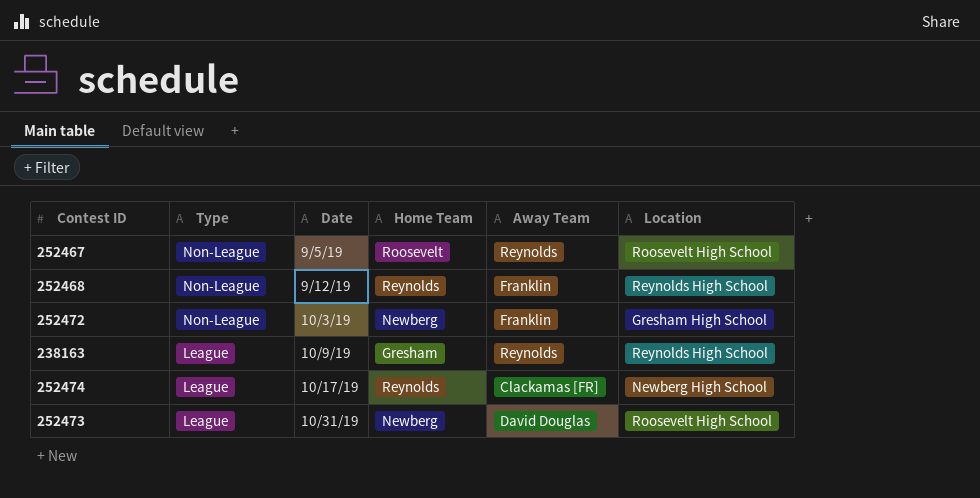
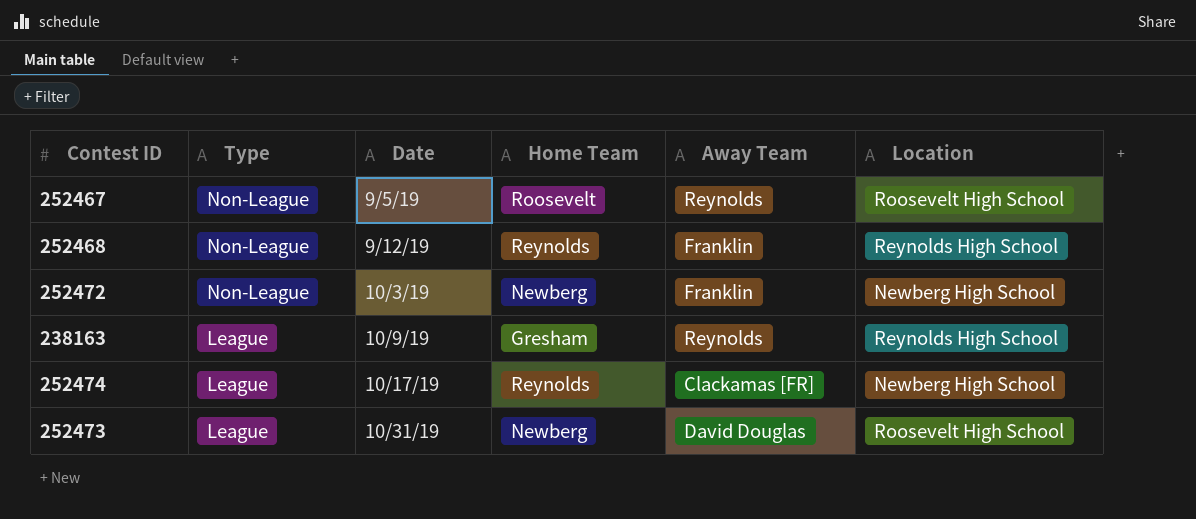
252472 | Location: Gresham High School -> Newberg High School

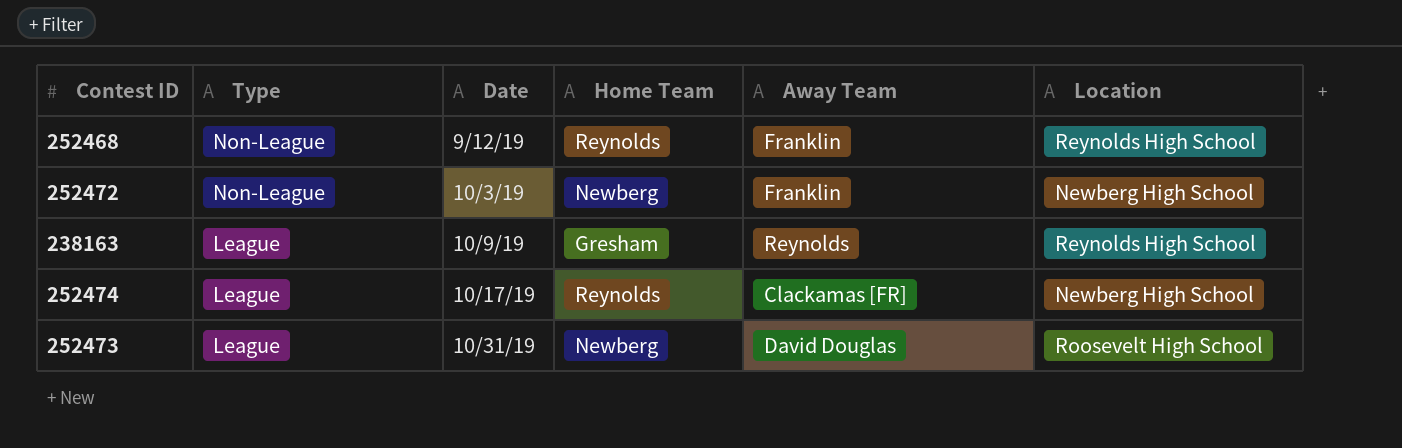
row 252467: Non-League | 9/5/19 | Roosevelt | Reynolds | Roosevelt High School -> none

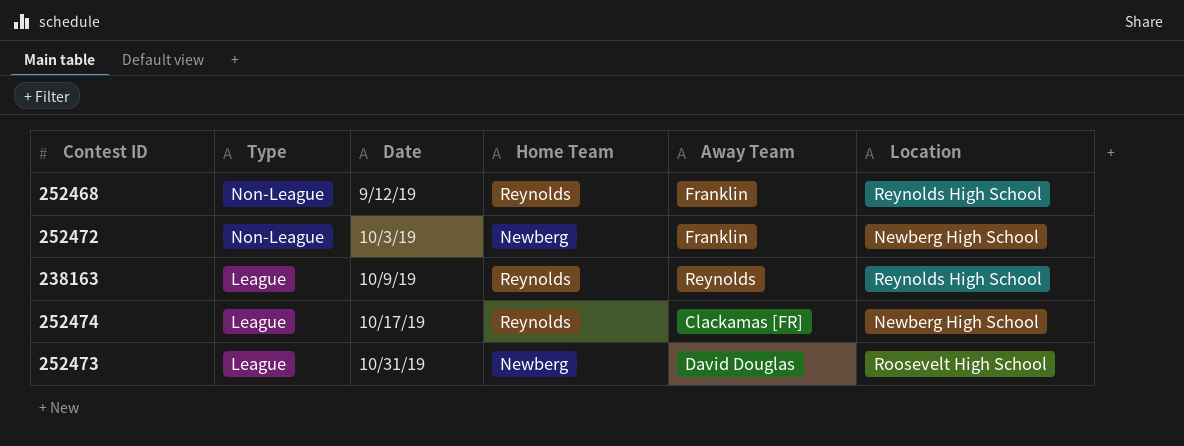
238163 | Home Team: Gresham -> Reynolds

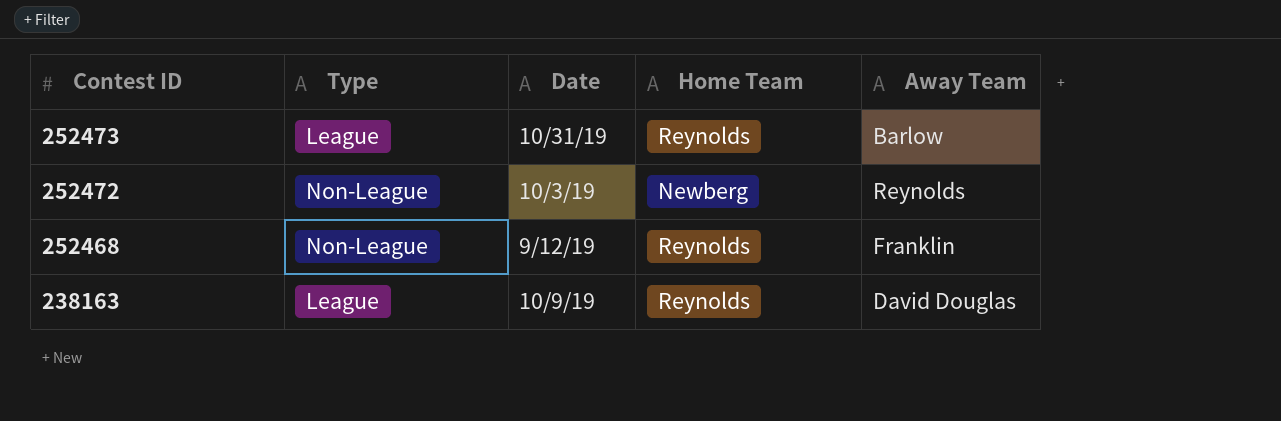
row order: Type descending -> Contest ID descending
column Location | position: 6 -> none
row 252474: League | 10/17/19 | Reynolds | Clackamas [FR] | Newberg High School -> none
252473 | Home Team: Newberg -> Reynolds
252473 | Away Team: David Douglas -> Barlow
252472 | Away Team: Franklin -> Reynolds
238163 | Away Team: Reynolds -> David Douglas

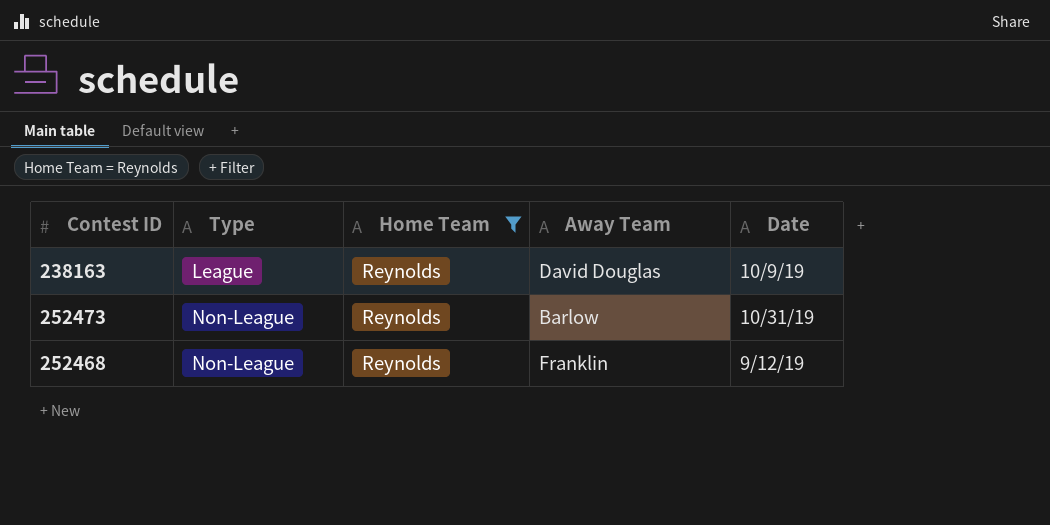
filter: none -> Home Team = Reynolds
row order: Contest ID descending -> Type ascending
column Date | position: 3 -> 5
252473 | Type: League -> Non-League

